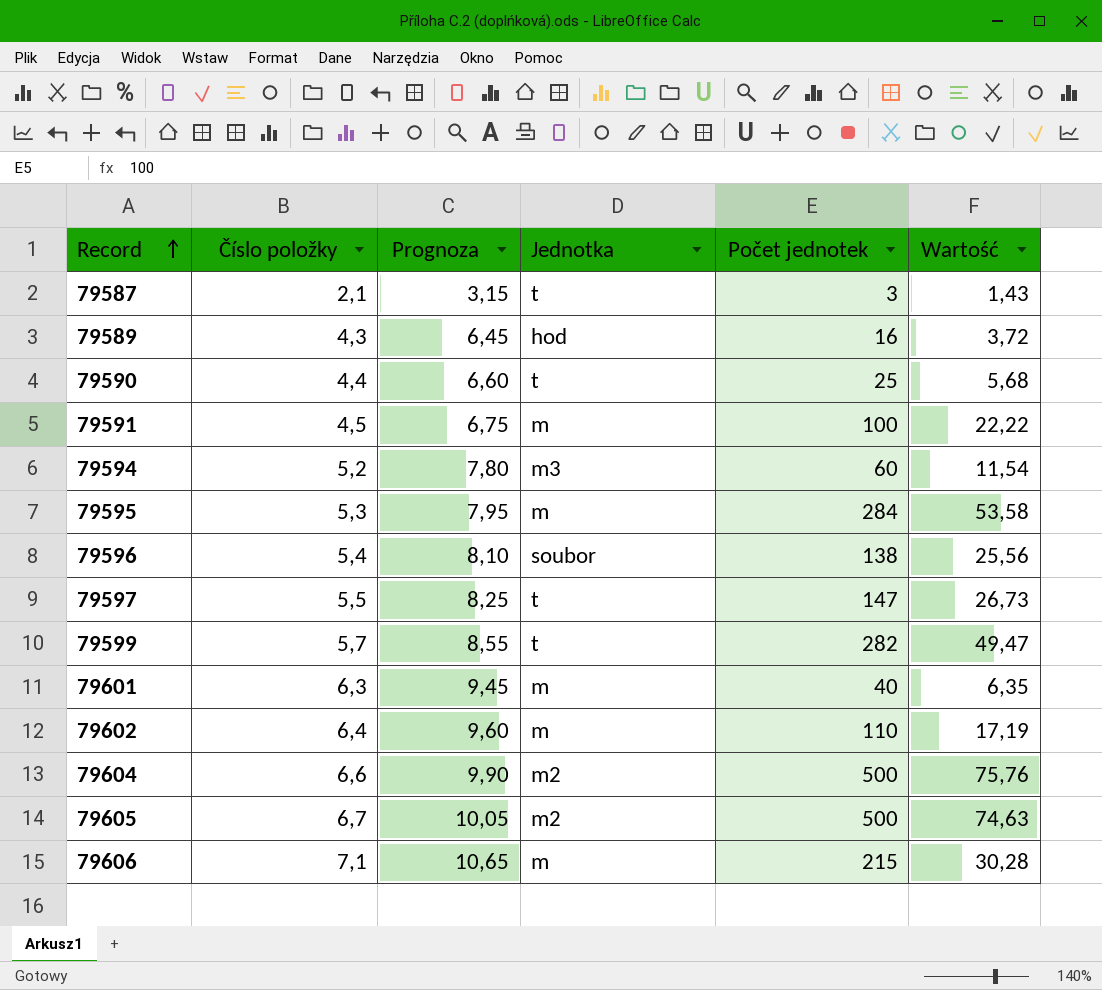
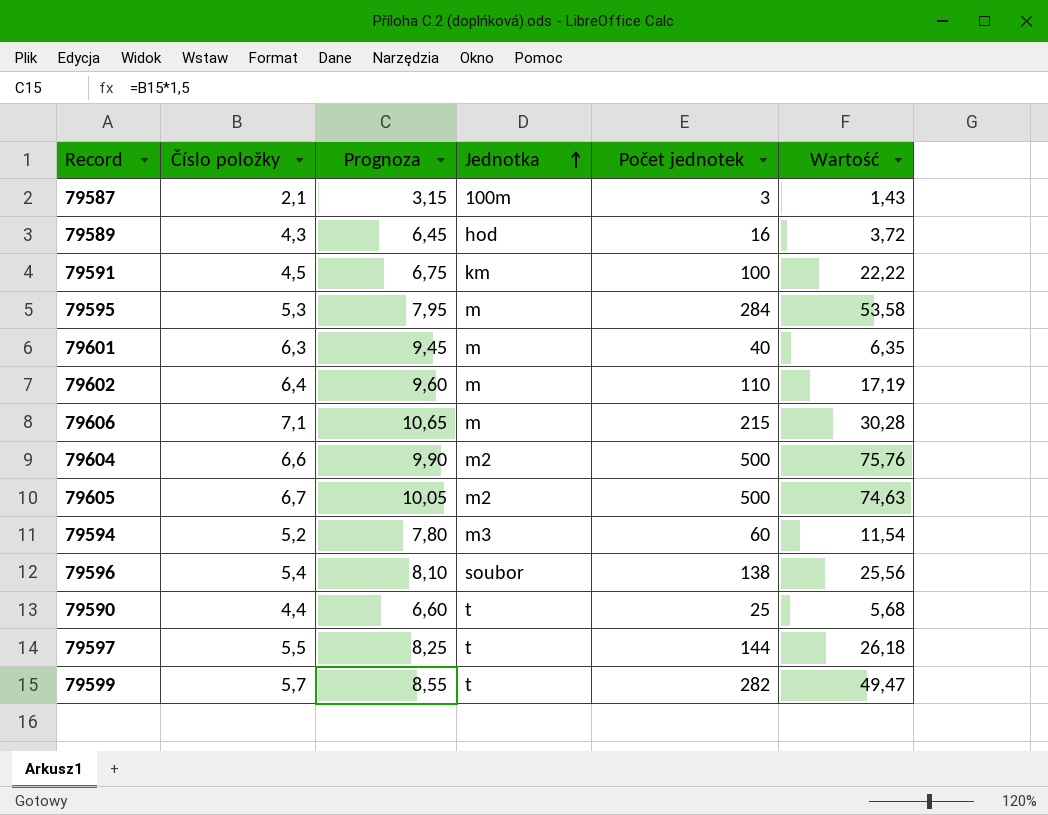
row order: Record ascending -> Jednotka ascending
79587 | Jednotka: t -> 100m
79591 | Jednotka: m -> km
79597 | Počet jednotek: 147 -> 144
79597 | Wartość: 26,73 -> 26,18

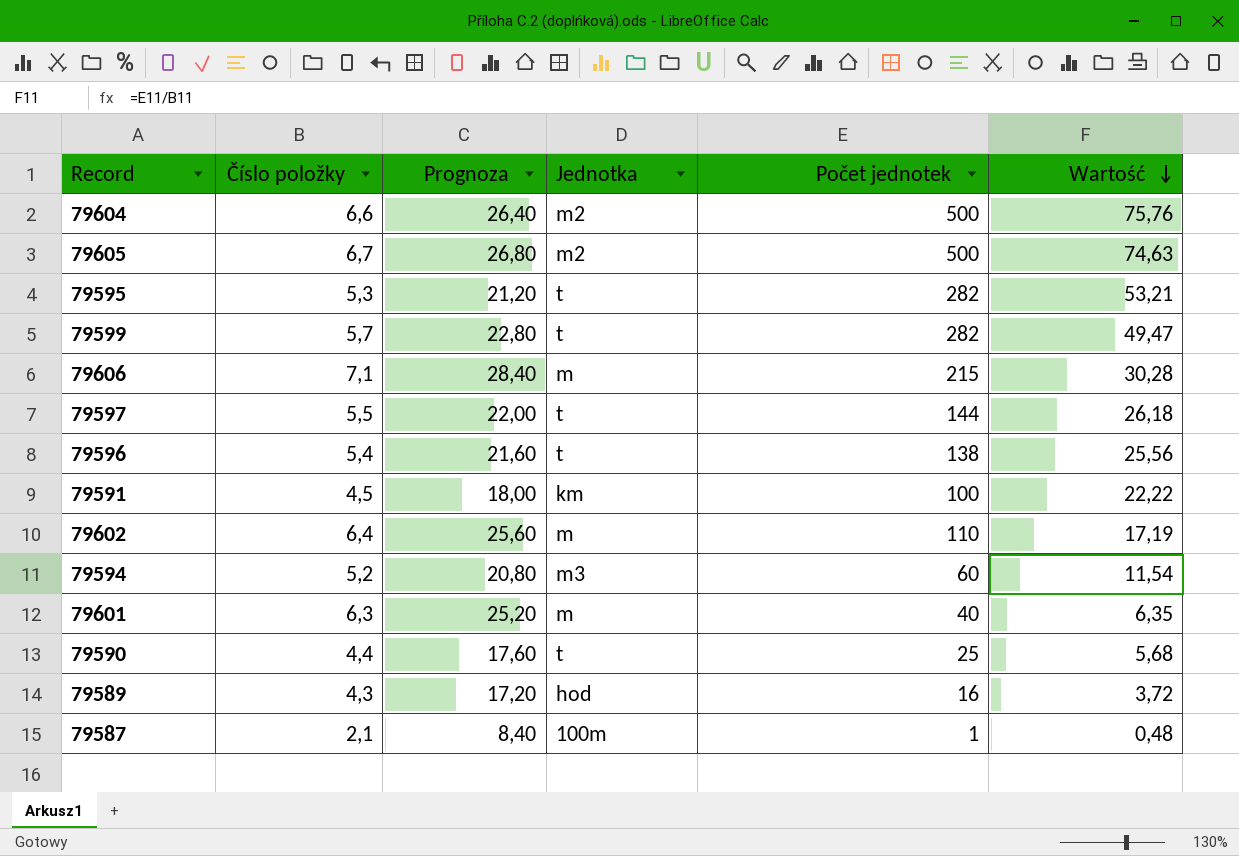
row order: Jednotka ascending -> Wartość descending
column Prognoza | formula: [Číslo položky] * 1,5 -> [Číslo položky] * 4
79595 | Jednotka: m -> t
79595 | Počet jednotek: 284 -> 282
79595 | Wartość: 53,58 -> 53,21
79596 | Jednotka: soubor -> t
79587 | Počet jednotek: 3 -> 1
79587 | Wartość: 1,43 -> 0,48

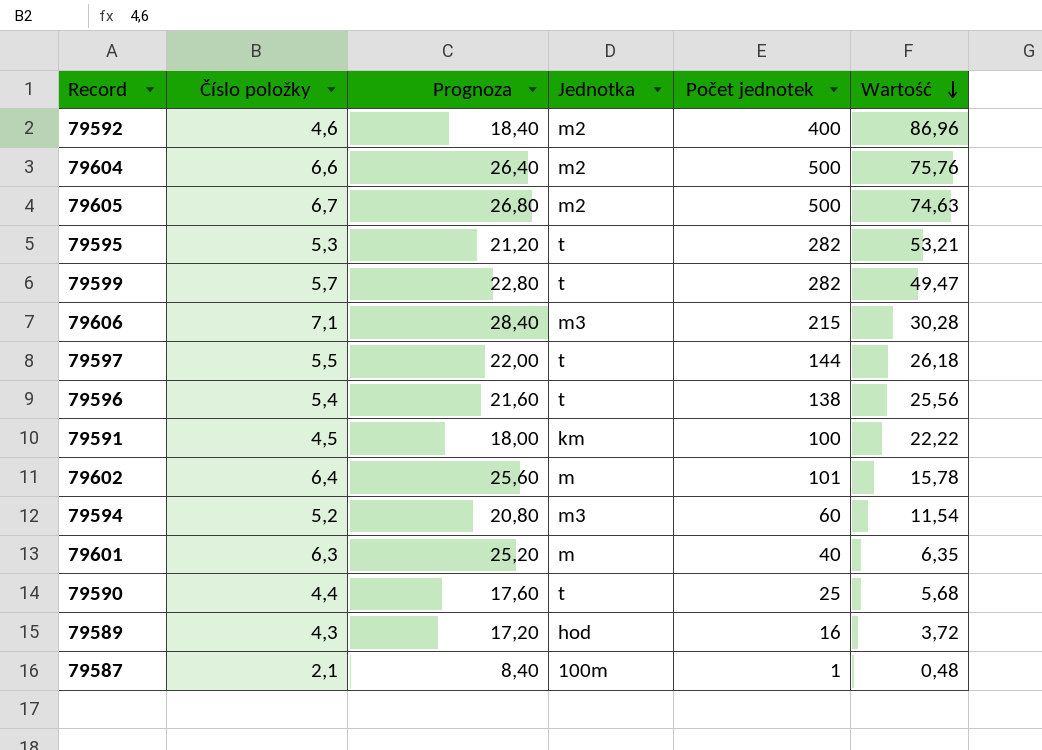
row 79592: none -> 4,6 | 18,40 | m2 | 400 | 86,96
79606 | Jednotka: m -> m3
79602 | Počet jednotek: 110 -> 101
79602 | Wartość: 17,19 -> 15,78

